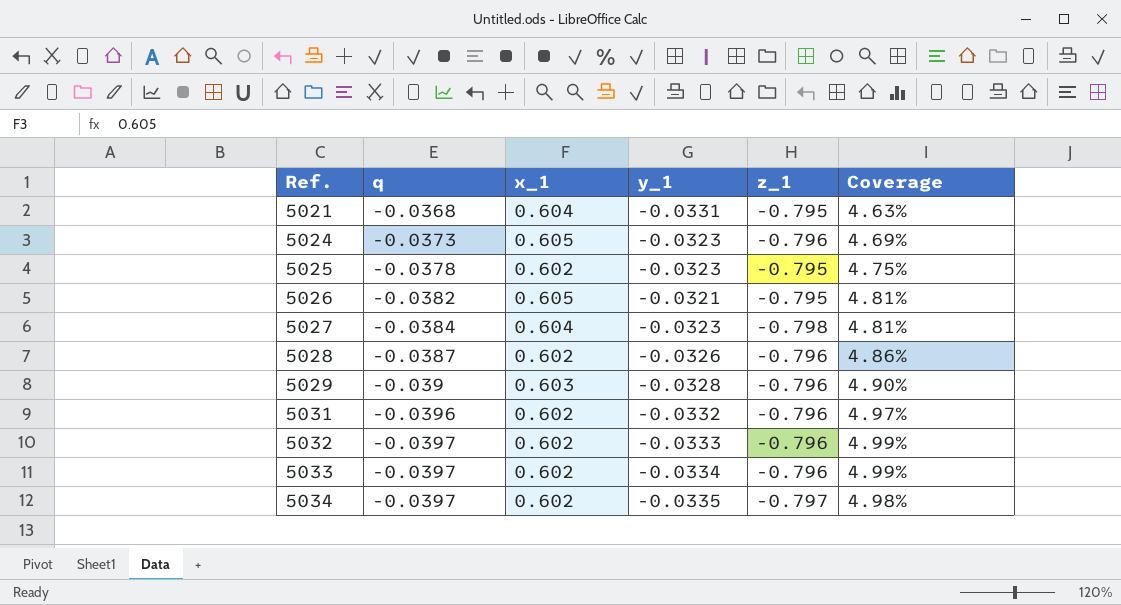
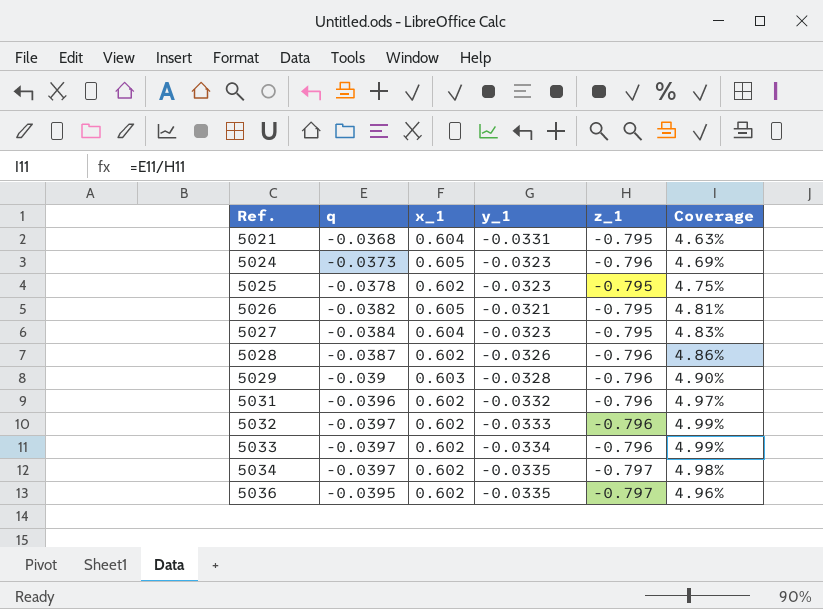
5027 | z_1: -0.798 -> -0.795
5027 | Coverage: 4.81% -> 4.83%
row 5036: none -> -0.0395 | 0.602 | -0.0335 | -0.797 | 4.96%

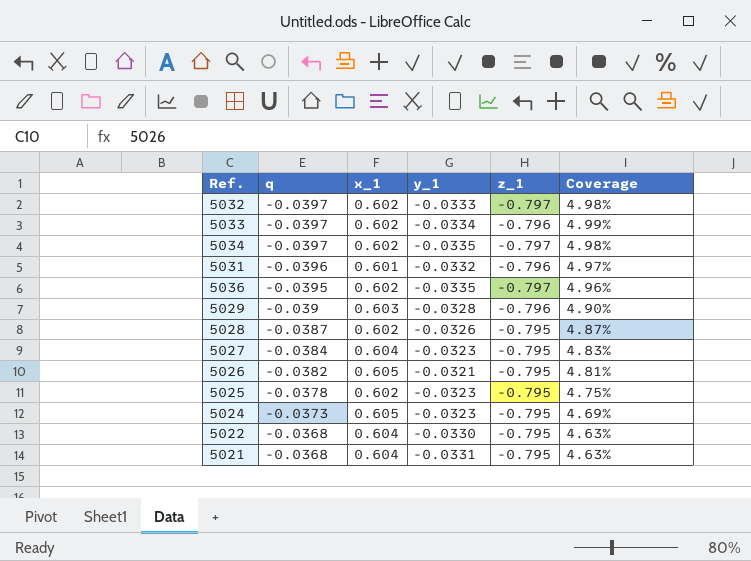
row order: Ref. ascending -> q ascending
5032 | z_1: -0.796 -> -0.797
5032 | Coverage: 4.99% -> 4.98%
5031 | x_1: 0.602 -> 0.601
5028 | z_1: -0.796 -> -0.795
5028 | Coverage: 4.86% -> 4.87%
5024 | z_1: -0.796 -> -0.795
row 5022: none -> -0.0368 | 0.604 | -0.0330 | -0.795 | 4.63%

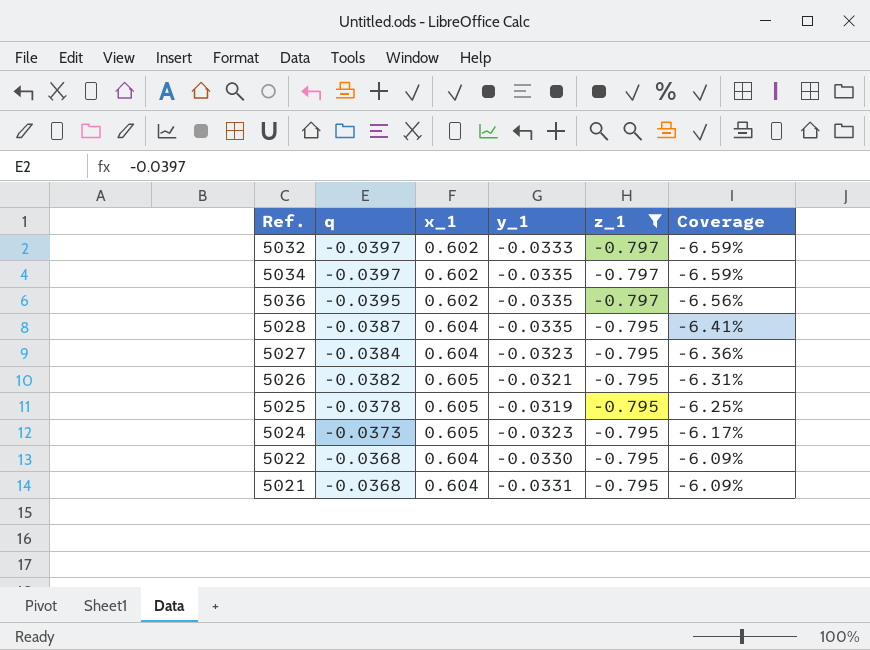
filter: none -> z_1 != -0.796
column Coverage | formula: [q] / [z_1] -> [q] / [x_1]
5028 | x_1: 0.602 -> 0.604
5028 | y_1: -0.0326 -> -0.0335
5025 | x_1: 0.602 -> 0.605
5025 | y_1: -0.0323 -> -0.0319

